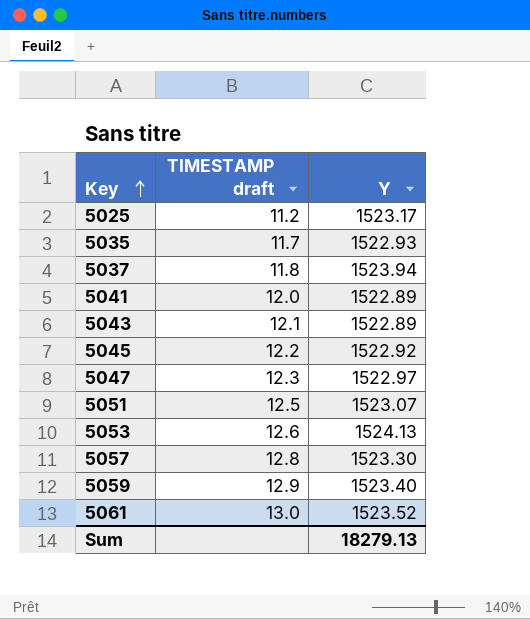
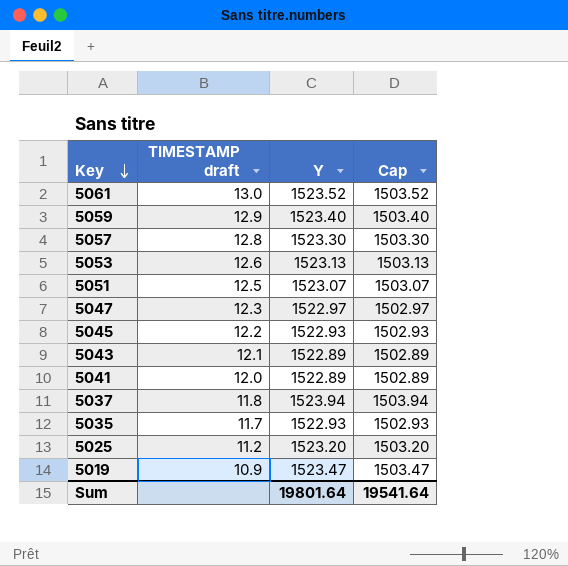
row order: Key ascending -> Key descending
column Cap | formula: none -> [Y] - 20
5053 | Y: 1524.13 -> 1523.13
5045 | Y: 1522.92 -> 1522.93
5025 | Y: 1523.17 -> 1523.20
row 5019: none -> 10.9 | 1523.47 | 1503.47
Sum | Y: 18279.13 -> 19801.64

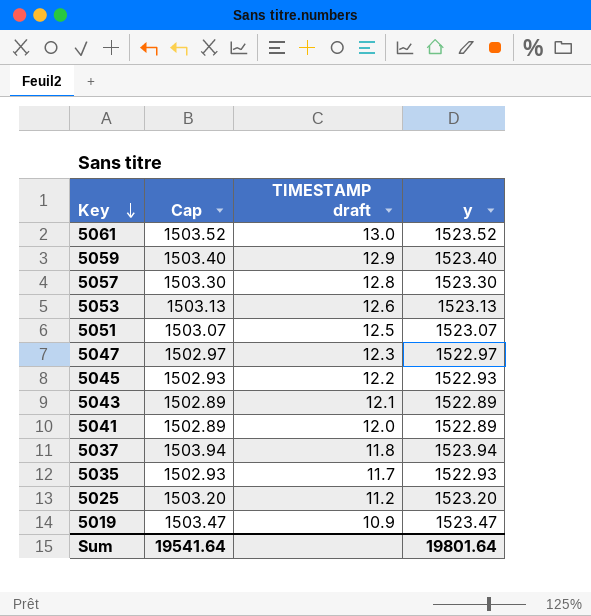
column Cap | position: 4 -> 2
column name: Y -> y

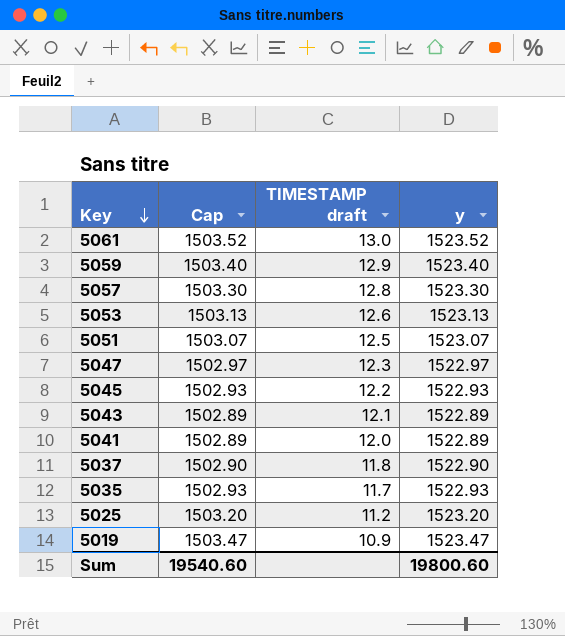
5037 | Cap: 1503.94 -> 1502.90
5037 | y: 1523.94 -> 1522.90
Sum | Cap: 19541.64 -> 19540.60
Sum | y: 19801.64 -> 19800.60

